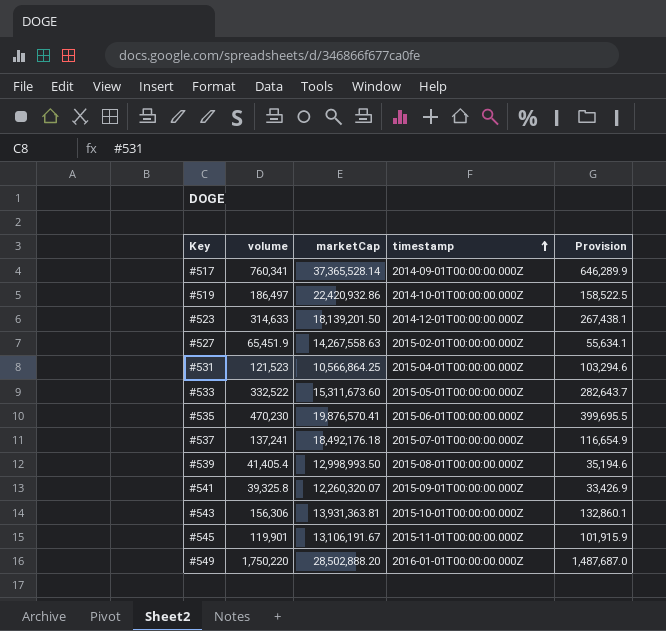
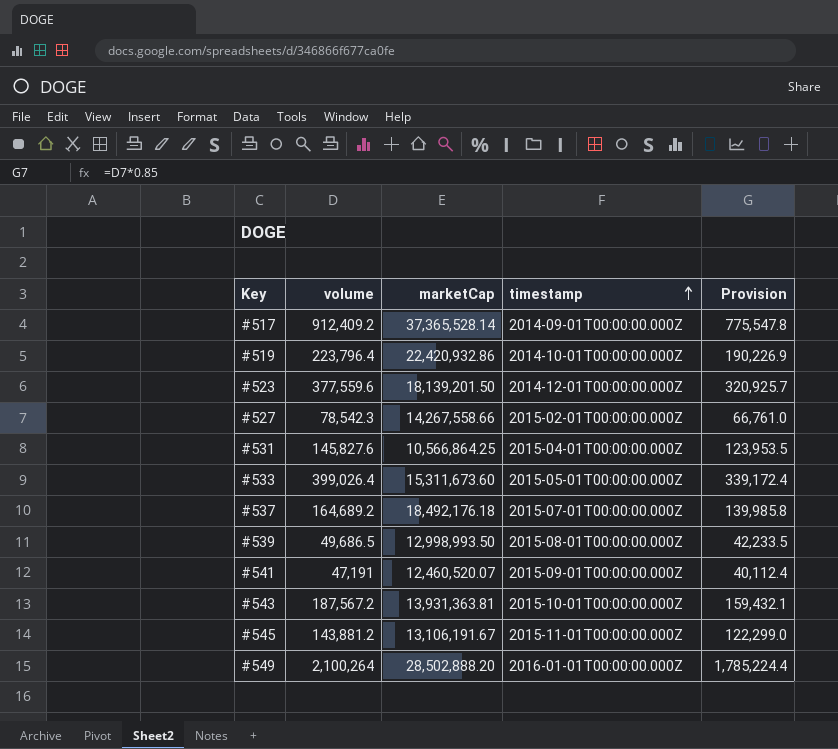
row #535: 470,230 | 19,876,570.41 | 2015-06-01T00:00:00.000Z | 399,695.5 -> none
#517 | volume: 760,341 -> 912,409.2
#517 | Provision: 646,289.9 -> 775,547.8
#519 | volume: 186,497 -> 223,796.4
#519 | Provision: 158,522.5 -> 190,226.9
#523 | volume: 314,633 -> 377,559.6
#523 | Provision: 267,438.1 -> 320,925.7
#527 | volume: 65,451.9 -> 78,542.3
#527 | marketCap: 14,267,558.63 -> 14,267,558.66
#527 | Provision: 55,634.1 -> 66,761.0
#531 | volume: 121,523 -> 145,827.6
#531 | Provision: 103,294.6 -> 123,953.5
#533 | volume: 332,522 -> 399,026.4
#533 | Provision: 282,643.7 -> 339,172.4
#537 | volume: 137,241 -> 164,689.2
#537 | Provision: 116,654.9 -> 139,985.8
#539 | volume: 41,405.4 -> 49,686.5
#539 | Provision: 35,194.6 -> 42,233.5
#541 | volume: 39,325.8 -> 47,191
#541 | marketCap: 12,260,320.07 -> 12,460,520.07
#541 | Provision: 33,426.9 -> 40,112.4
#543 | volume: 156,306 -> 187,567.2
#543 | Provision: 132,860.1 -> 159,432.1
#545 | volume: 119,901 -> 143,881.2
#545 | Provision: 101,915.9 -> 122,299.0
#549 | volume: 1,750,220 -> 2,100,264
#549 | Provision: 1,487,687.0 -> 1,785,224.4

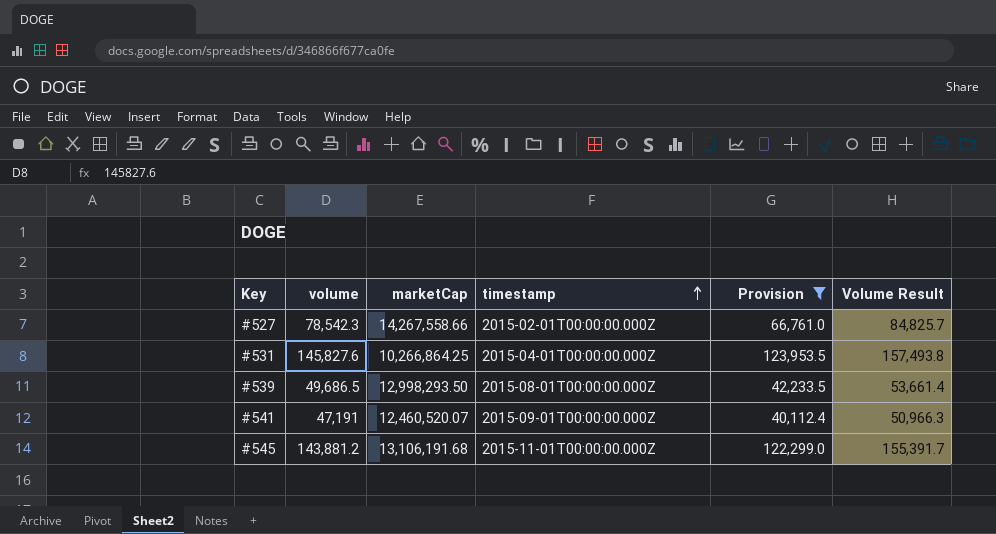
filter: none -> Provision <= 123,953.5
column Volume Result | formula: none -> [volume] * 1.08
#531 | marketCap: 10,566,864.25 -> 10,266,864.25
#539 | marketCap: 12,998,993.50 -> 12,998,293.50
#545 | marketCap: 13,106,191.67 -> 13,106,191.68

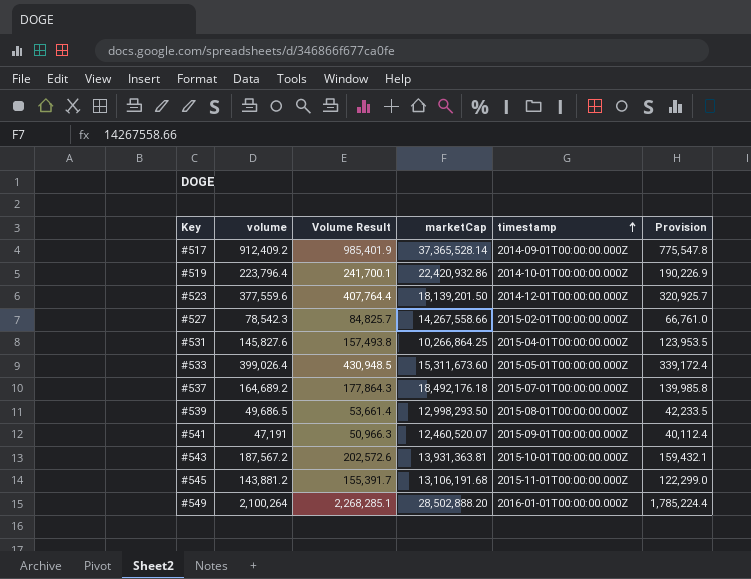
filter: Provision <= 123,953.5 -> none
column Volume Result | position: 6 -> 3

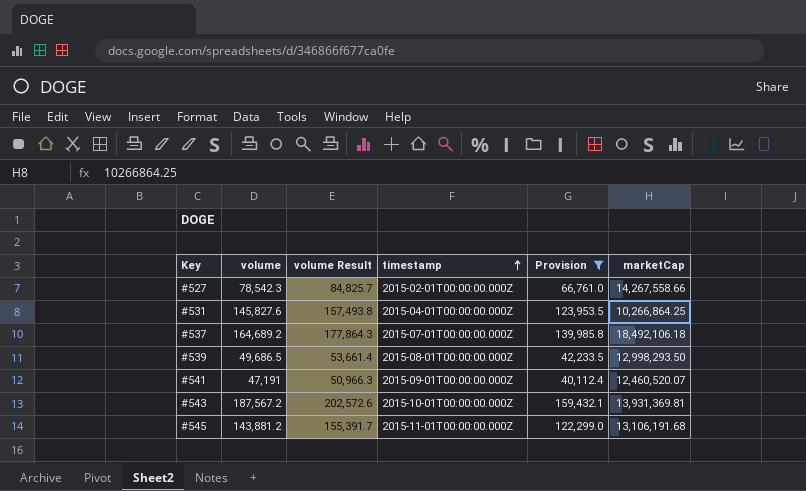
filter: none -> Provision <= 159,432.1
column name: Volume Result -> volume Result
column marketCap | position: 4 -> 6
#537 | marketCap: 18,492,176.18 -> 18,492,106.18
#543 | marketCap: 13,931,363.81 -> 13,931,369.81

